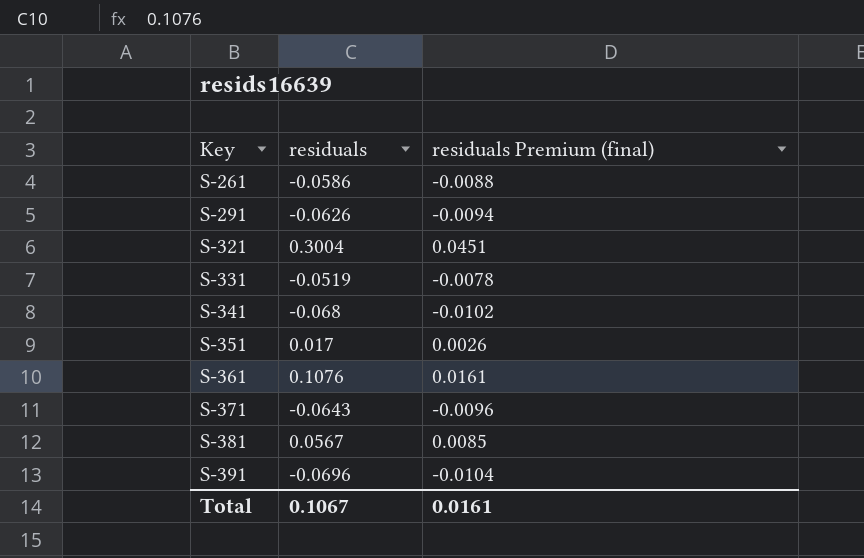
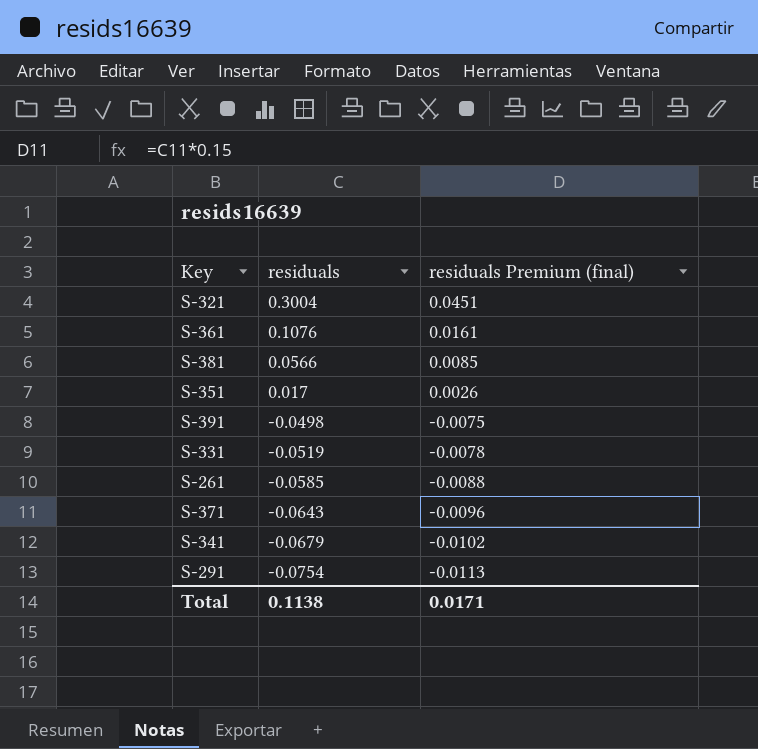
row order: Key ascending -> residuals descending
S-381 | residuals: 0.0567 -> 0.0566
S-391 | residuals: -0.0696 -> -0.0498
S-391 | residuals Premium (final): -0.0104 -> -0.0075
S-261 | residuals: -0.0586 -> -0.0585
S-341 | residuals: -0.068 -> -0.0679
S-291 | residuals: -0.0626 -> -0.0754
S-291 | residuals Premium (final): -0.0094 -> -0.0113
Total | residuals: 0.1067 -> 0.1138
Total | residuals Premium (final): 0.0161 -> 0.0171

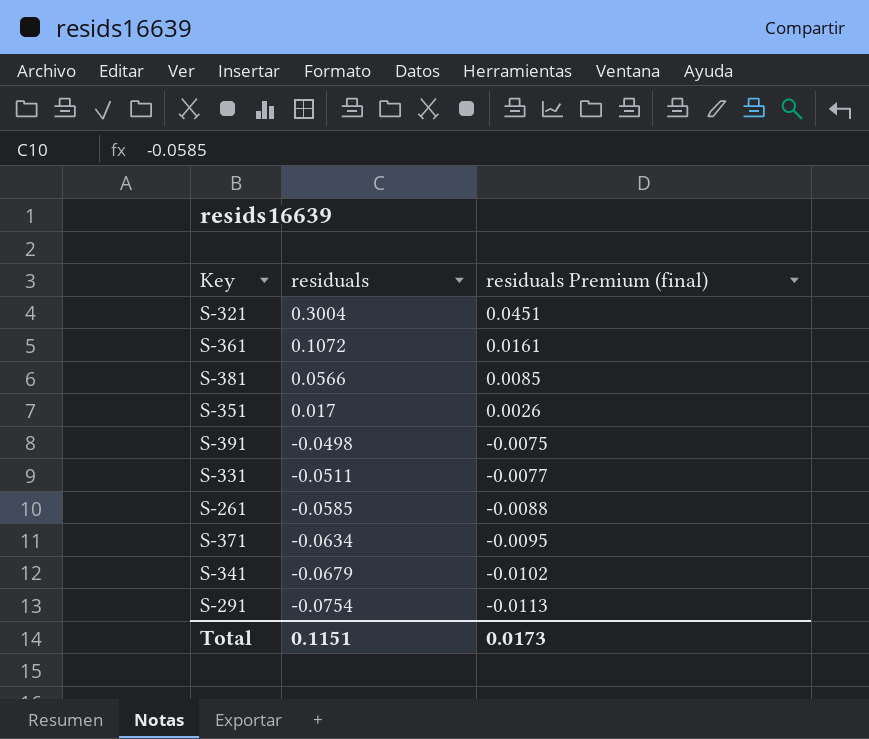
S-361 | residuals: 0.1076 -> 0.1072
S-331 | residuals: -0.0519 -> -0.0511
S-331 | residuals Premium (final): -0.0078 -> -0.0077
S-371 | residuals: -0.0643 -> -0.0634
S-371 | residuals Premium (final): -0.0096 -> -0.0095
Total | residuals: 0.1138 -> 0.1151
Total | residuals Premium (final): 0.0171 -> 0.0173

